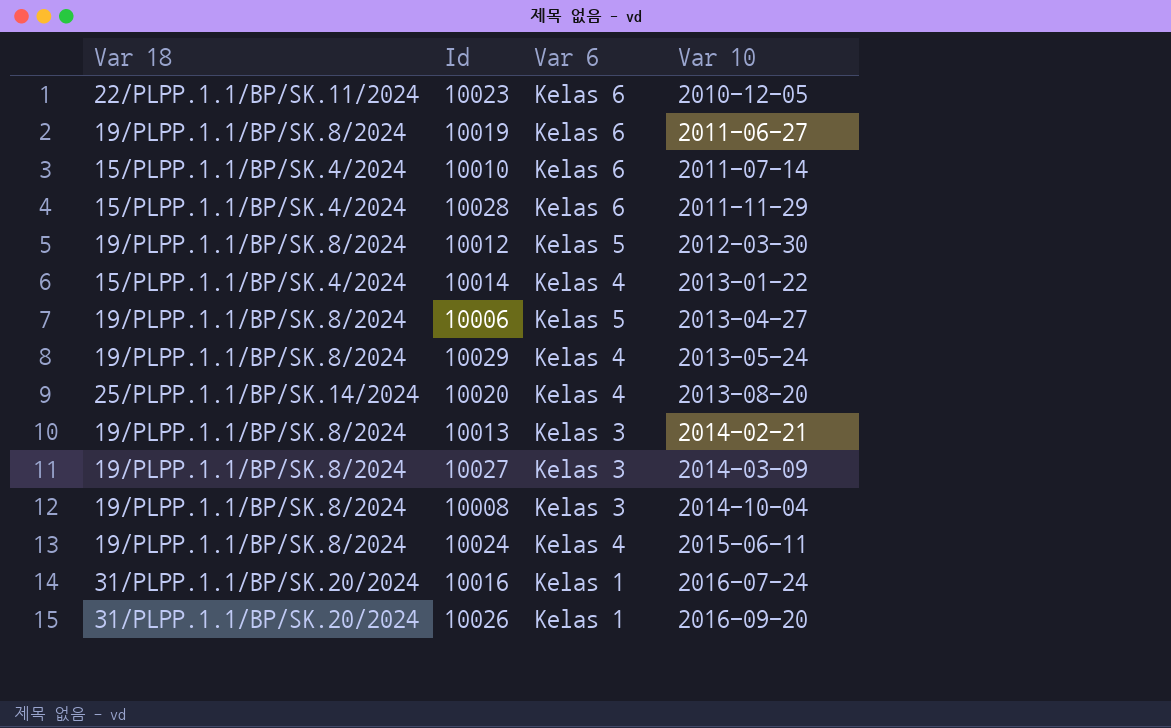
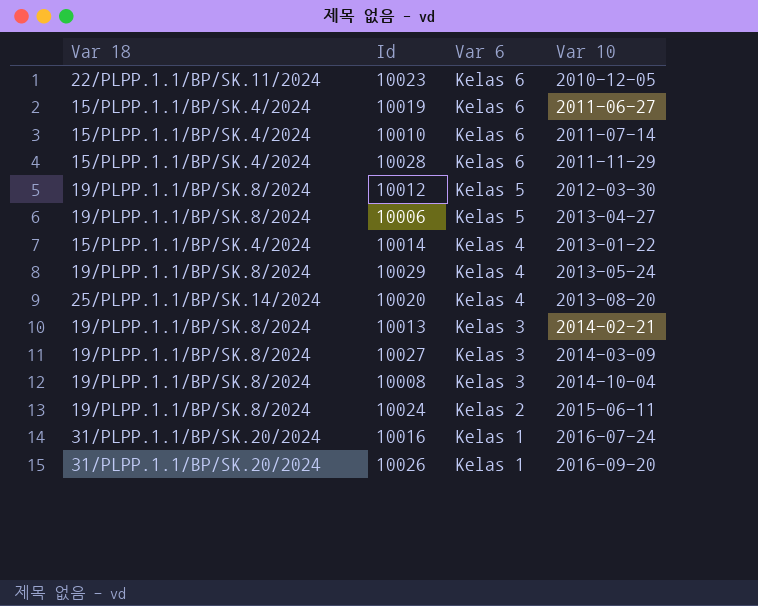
row order: Var 10 ascending -> Var 6 descending
10019 | Var 18: 19/PLPP.1.1/BP/SK.8/2024 -> 15/PLPP.1.1/BP/SK.4/2024
10024 | Var 6: Kelas 4 -> Kelas 2

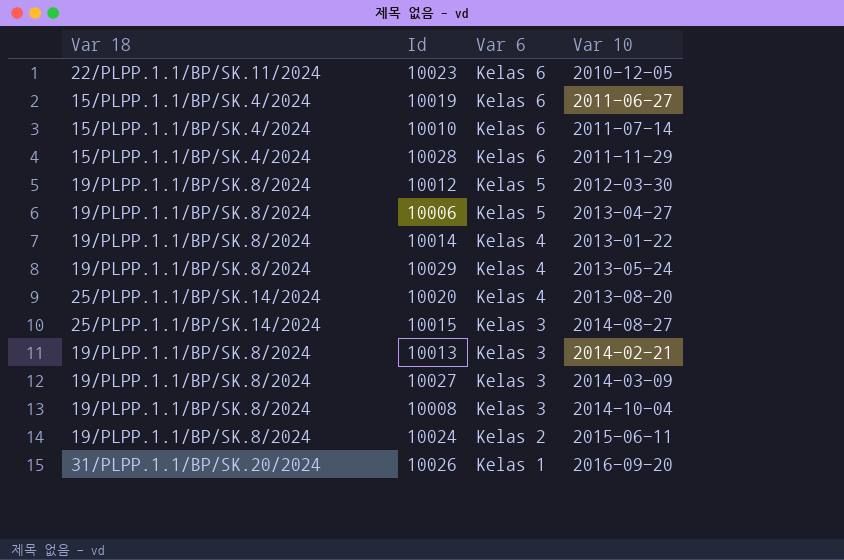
row 10016: 31/PLPP.1.1/BP/SK.20/2024 | Kelas 1 | 2016-07-24 -> none
10014 | Var 18: 15/PLPP.1.1/BP/SK.4/2024 -> 19/PLPP.1.1/BP/SK.8/2024
row 10015: none -> 25/PLPP.1.1/BP/SK.14/2024 | Kelas 3 | 2014-08-27

